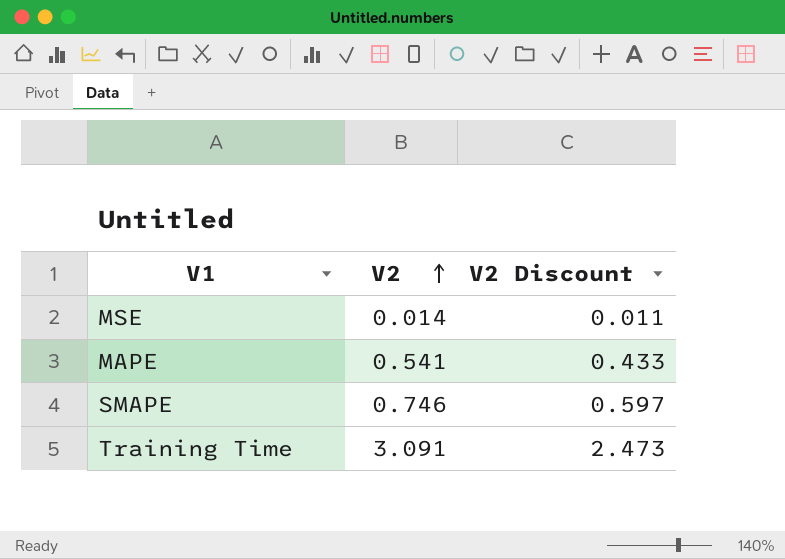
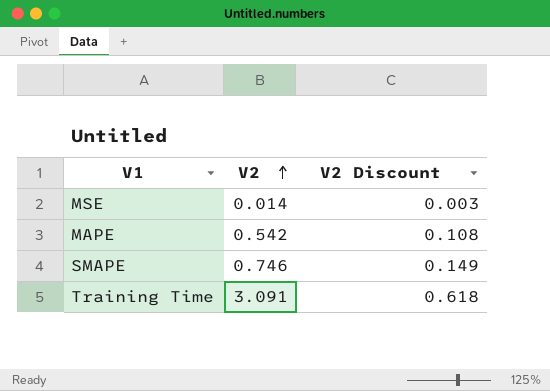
column V2 Discount | formula: [V2] * 0.8 -> [V2] * 0.2
MAPE | V2: 0.541 -> 0.542

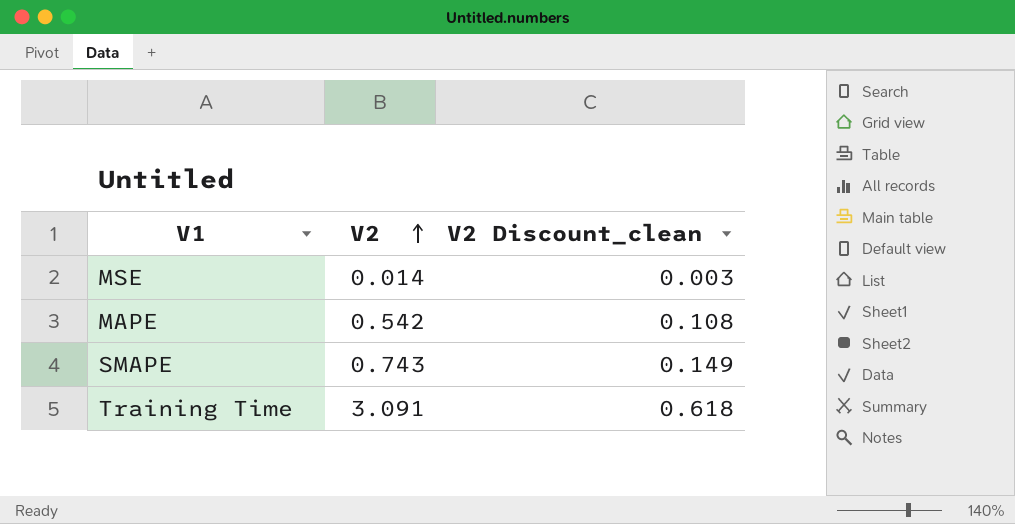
column name: V2 Discount -> V2 Discount_clean
SMAPE | V2: 0.746 -> 0.743

